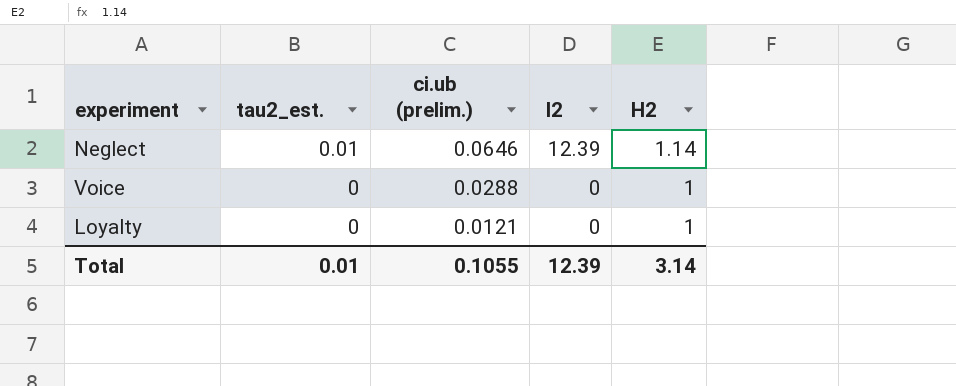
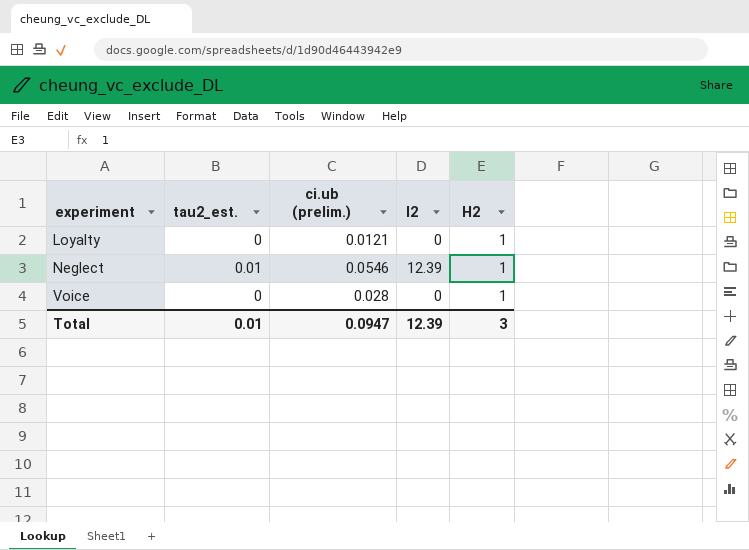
row order: tau2_est. descending -> experiment ascending
Neglect | ci.ub (prelim.): 0.0646 -> 0.0546
Neglect | H2: 1.14 -> 1
Voice | ci.ub (prelim.): 0.0288 -> 0.028
Total | ci.ub (prelim.): 0.1055 -> 0.0947
Total | H2: 3.14 -> 3

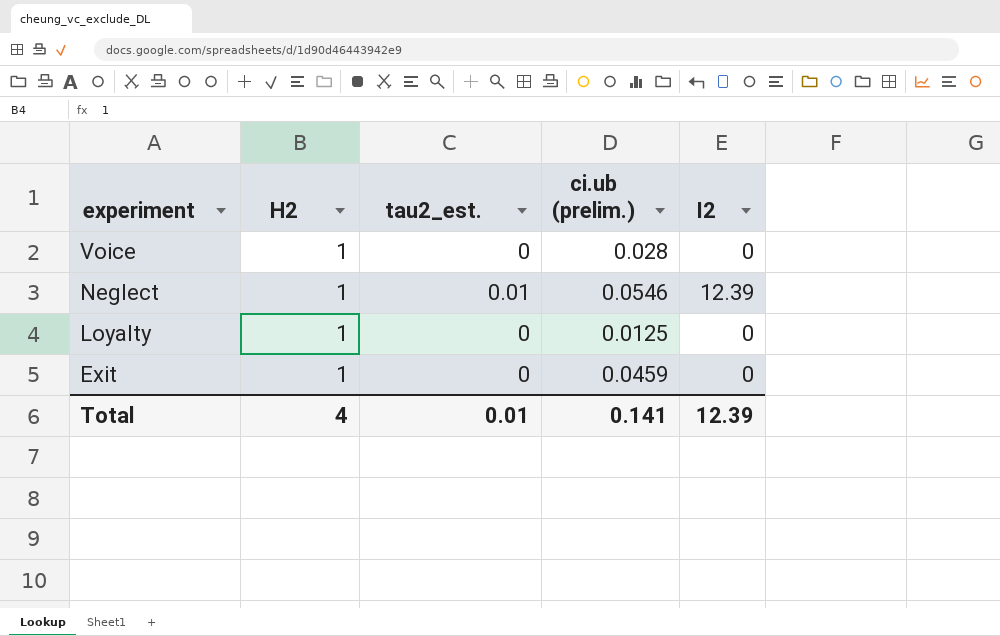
row order: experiment ascending -> experiment descending
column H2 | position: 5 -> 2
Loyalty | ci.ub (prelim.): 0.0121 -> 0.0125
row Exit: none -> 1 | 0 | 0.0459 | 0
Total | H2: 3 -> 4
Total | ci.ub (prelim.): 0.0947 -> 0.141

